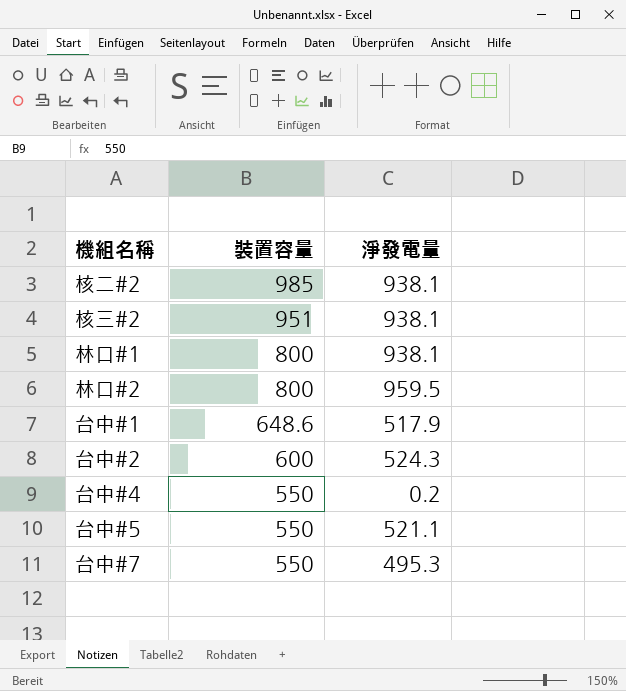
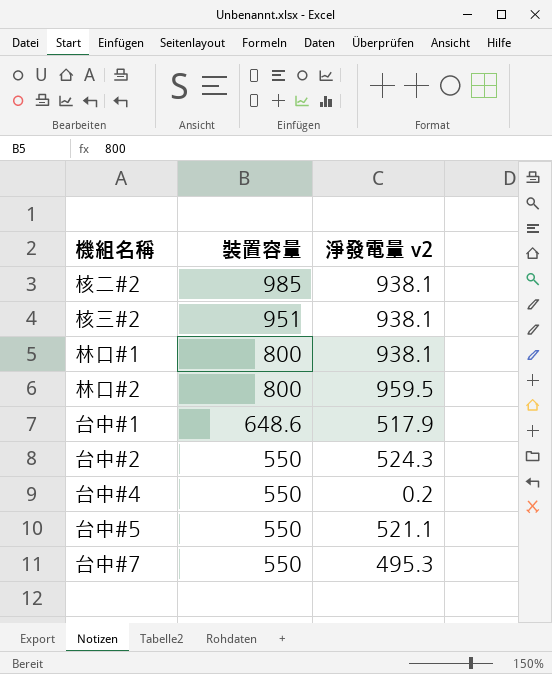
column name: 淨發電量 -> 淨發電量 v2
台中#2 | 裝置容量: 600 -> 550

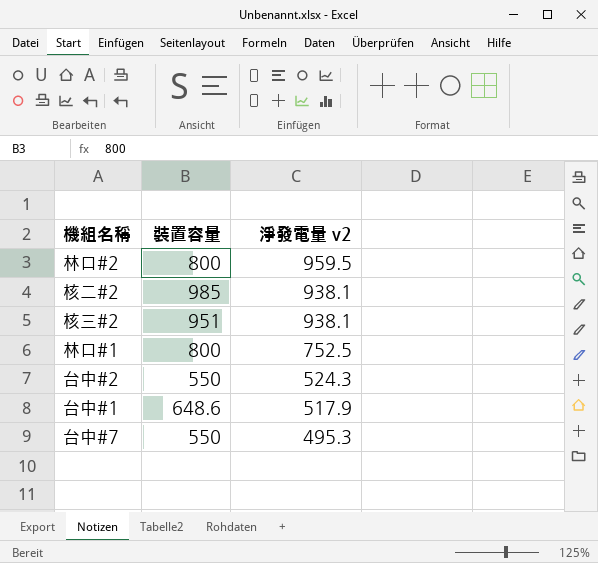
row order: 裝置容量 descending -> 淨發電量 v2 descending
row 台中#4: 550 | 0.2 -> none
row 台中#5: 550 | 521.1 -> none
林口#1 | 淨發電量 v2: 938.1 -> 752.5

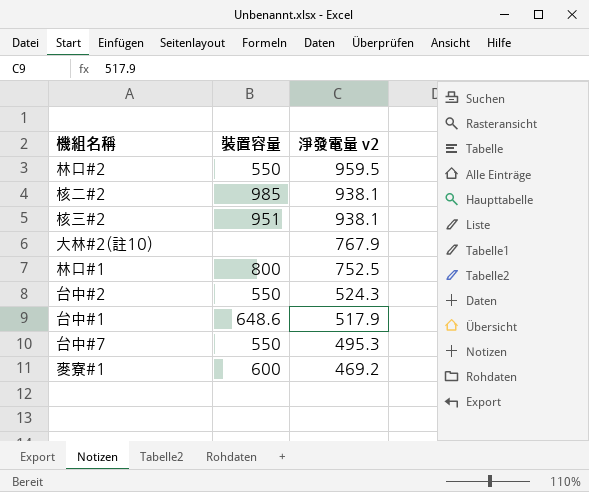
林口#2 | 裝置容量: 800 -> 550
row 大林#2(註10): none -> none | 767.9
row 麥寮#1: none -> 600 | 469.2

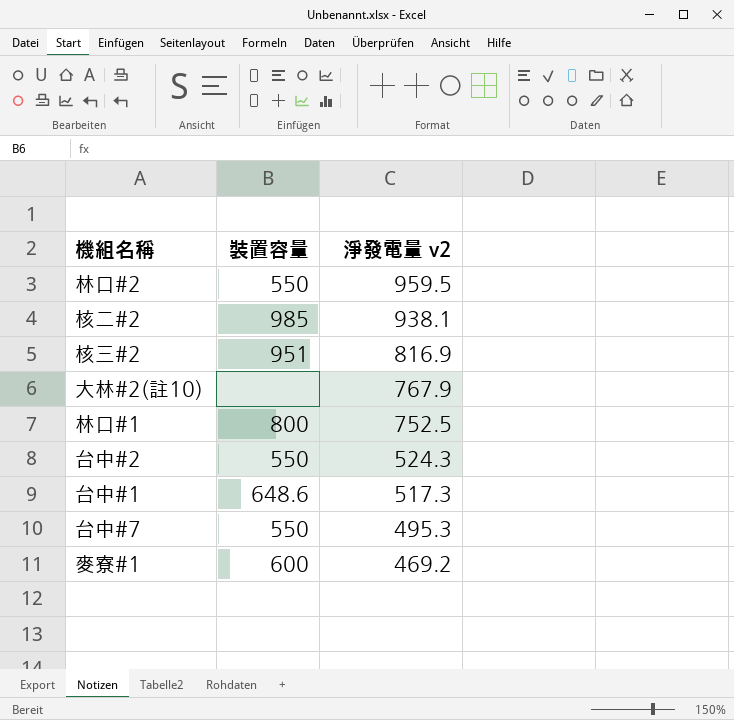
核三#2 | 淨發電量 v2: 938.1 -> 816.9
台中#1 | 淨發電量 v2: 517.9 -> 517.3

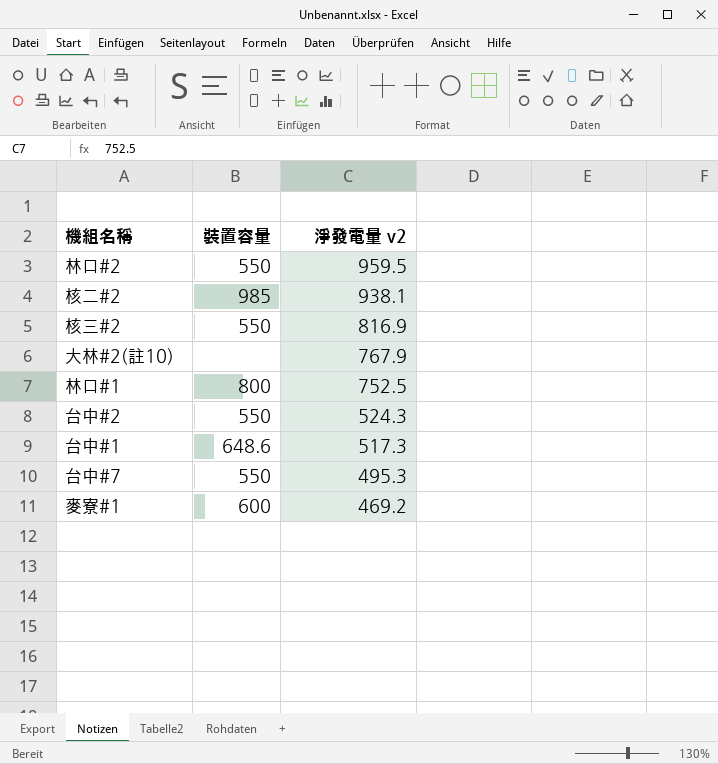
核三#2 | 裝置容量: 951 -> 550

